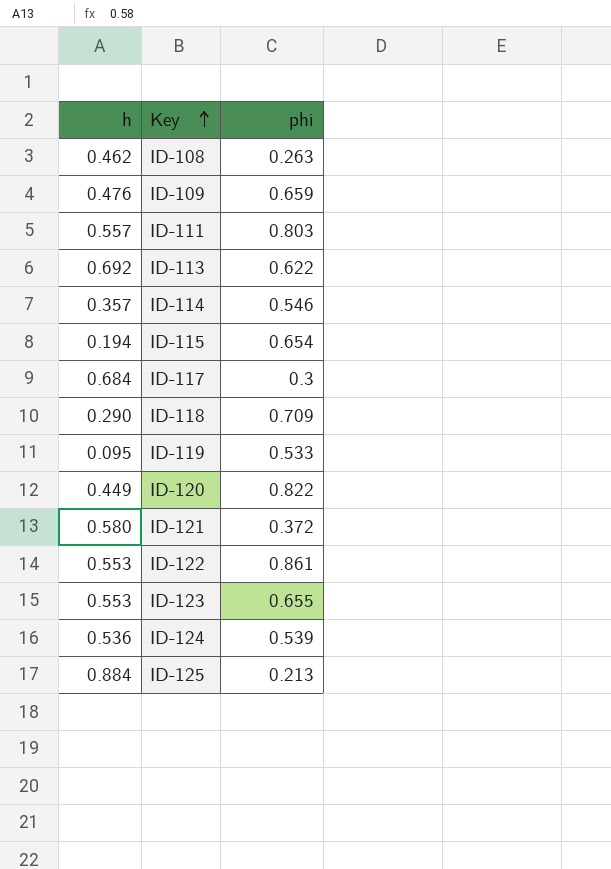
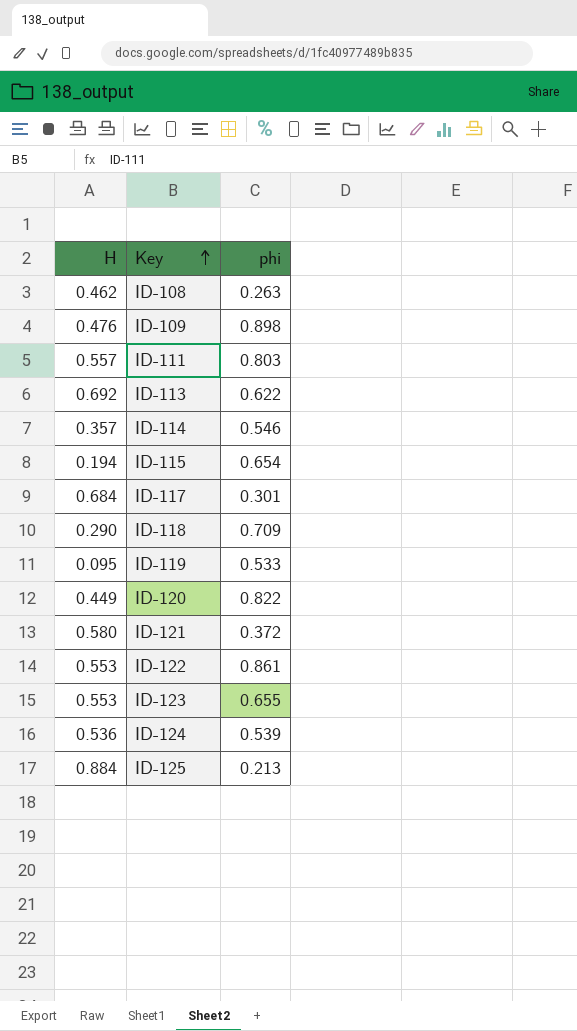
column name: h -> H
ID-109 | phi: 0.659 -> 0.898
ID-117 | phi: 0.3 -> 0.301

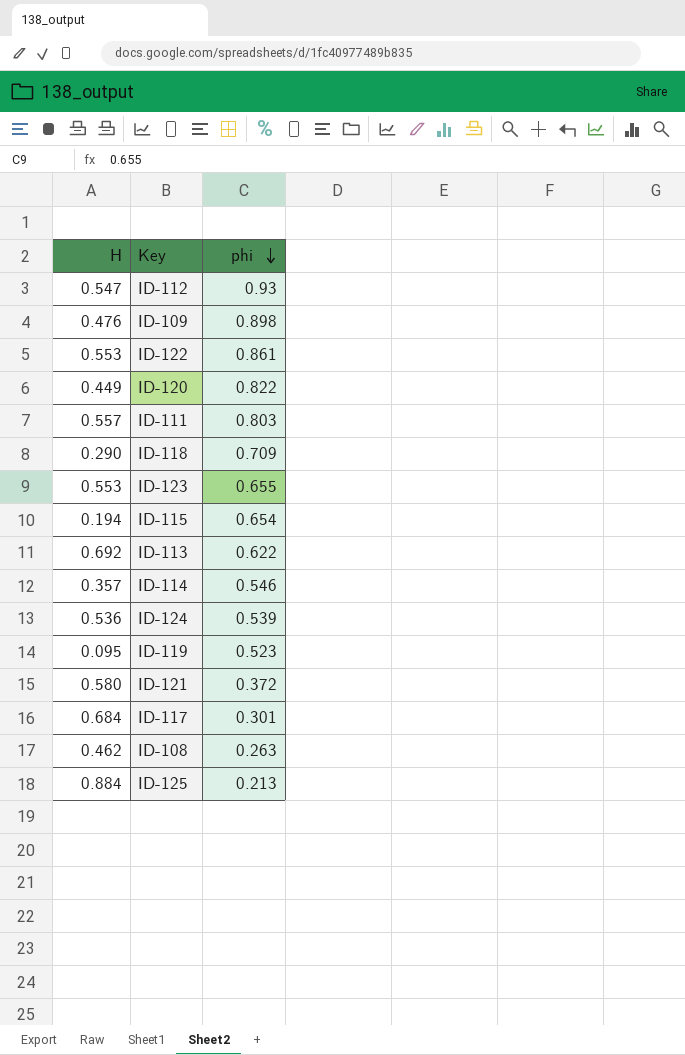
row order: Key ascending -> phi descending
row ID-112: none -> 0.547 | 0.93
ID-119 | phi: 0.533 -> 0.523

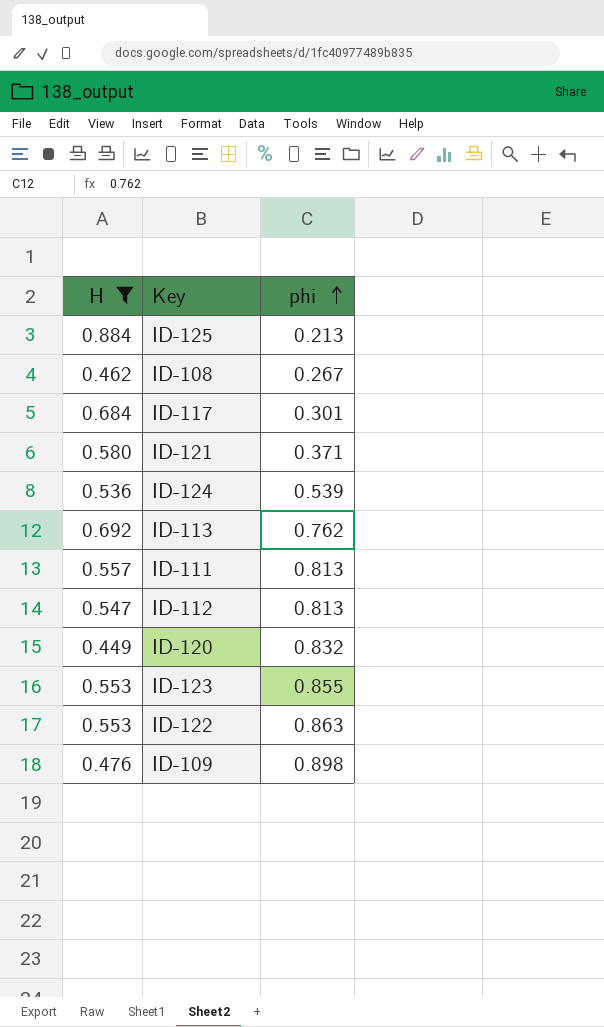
filter: none -> H >= 0.449
row order: phi descending -> phi ascending
ID-108 | phi: 0.263 -> 0.267
ID-121 | phi: 0.372 -> 0.371
ID-113 | phi: 0.622 -> 0.762
ID-111 | phi: 0.803 -> 0.813
ID-112 | phi: 0.93 -> 0.813
ID-120 | phi: 0.822 -> 0.832
ID-123 | phi: 0.655 -> 0.855
ID-122 | phi: 0.861 -> 0.863

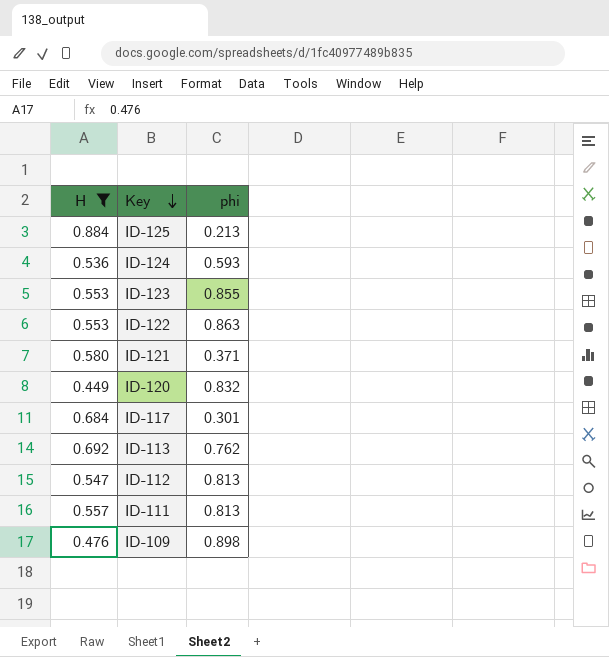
row order: phi ascending -> Key descending
row ID-108: 0.462 | 0.267 -> none
ID-124 | phi: 0.539 -> 0.593

